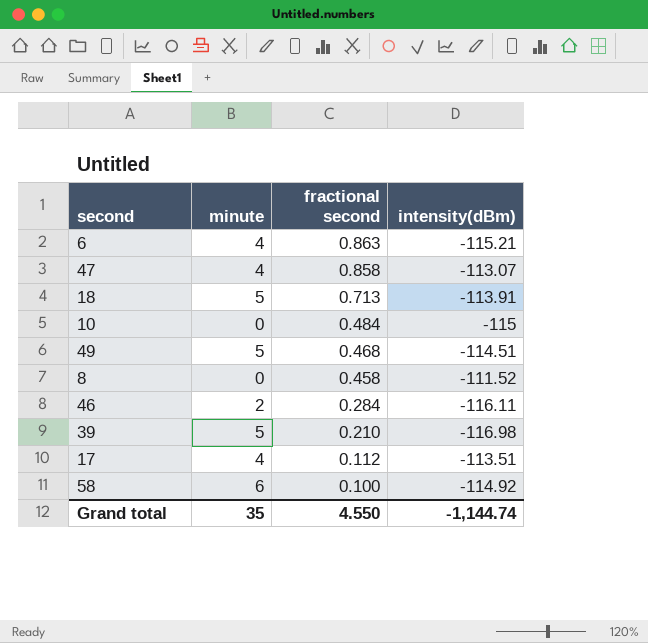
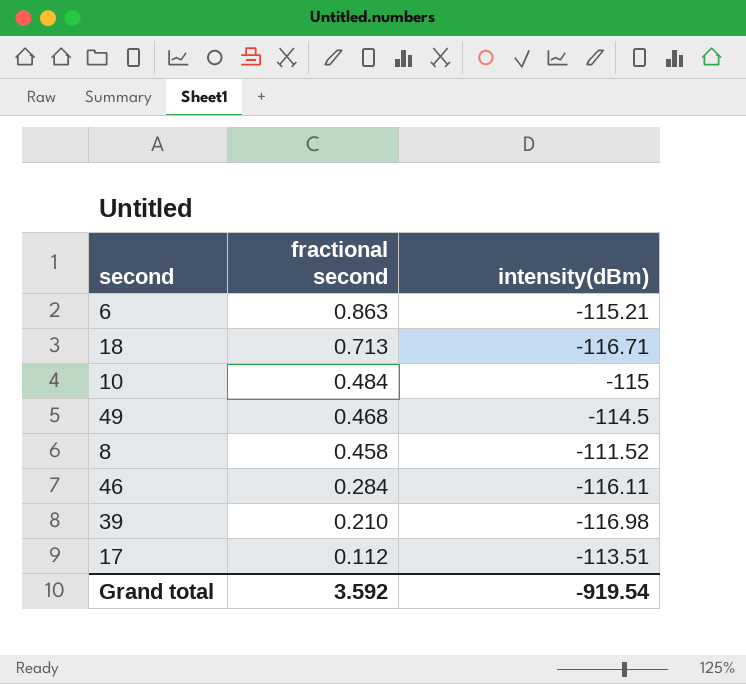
column minute | position: 2 -> none
row 47: 4 | 0.858 | -113.07 -> none
row 58: 6 | 0.100 | -114.92 -> none
18 | intensity(dBm): -113.91 -> -116.71
49 | intensity(dBm): -114.51 -> -114.5
Grand total | fractional second: 4.550 -> 3.592
Grand total | intensity(dBm): -1,144.74 -> -919.54

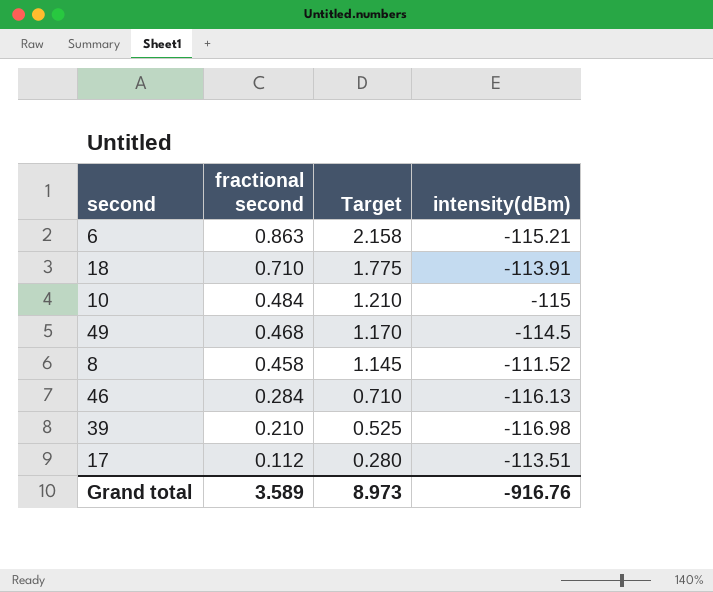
column Target | formula: none -> [fractional second] * 2.5
18 | fractional second: 0.713 -> 0.710
18 | intensity(dBm): -116.71 -> -113.91
46 | intensity(dBm): -116.11 -> -116.13
Grand total | fractional second: 3.592 -> 3.589
Grand total | intensity(dBm): -919.54 -> -916.76

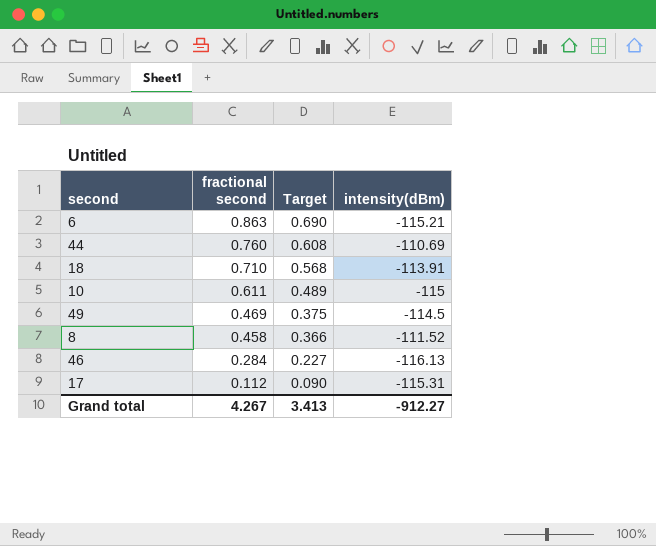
column Target | formula: [fractional second] * 2.5 -> [fractional second] * 0.8
row 39: 0.210 | 0.525 | -116.98 -> none
row 44: none -> 0.760 | 0.608 | -110.69
10 | fractional second: 0.484 -> 0.611
49 | fractional second: 0.468 -> 0.469
17 | intensity(dBm): -113.51 -> -115.31
Grand total | fractional second: 3.589 -> 4.267
Grand total | Target: 8.973 -> 3.413
Grand total | intensity(dBm): -916.76 -> -912.27

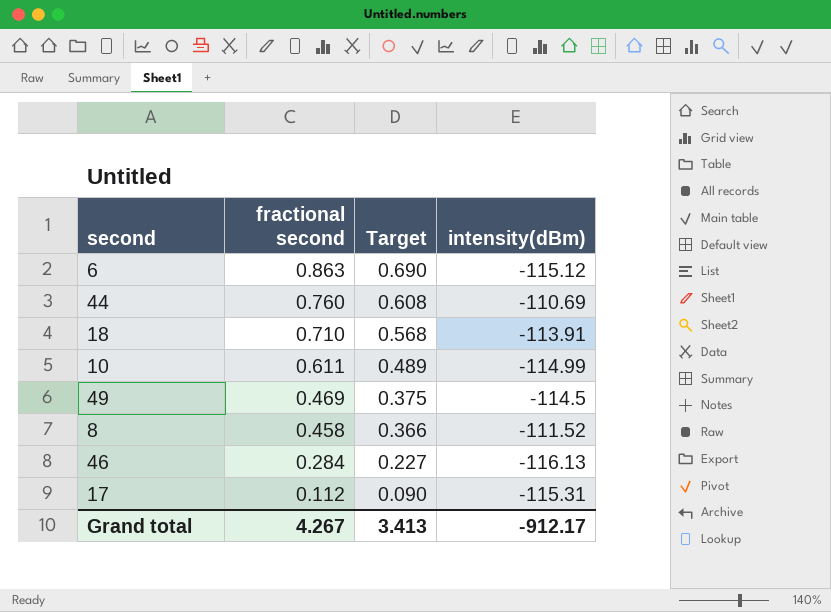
6 | intensity(dBm): -115.21 -> -115.12
10 | intensity(dBm): -115 -> -114.99
Grand total | intensity(dBm): -912.27 -> -912.17

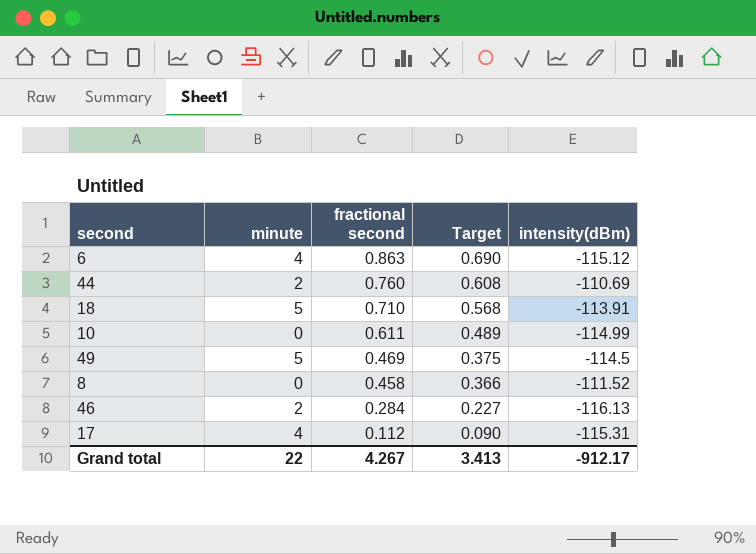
column minute | position: none -> 2

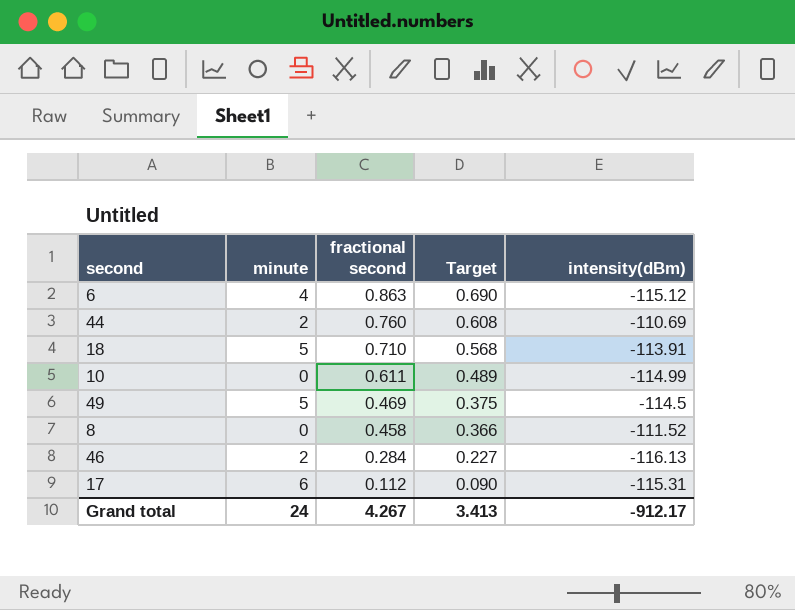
17 | minute: 4 -> 6
Grand total | minute: 22 -> 24

